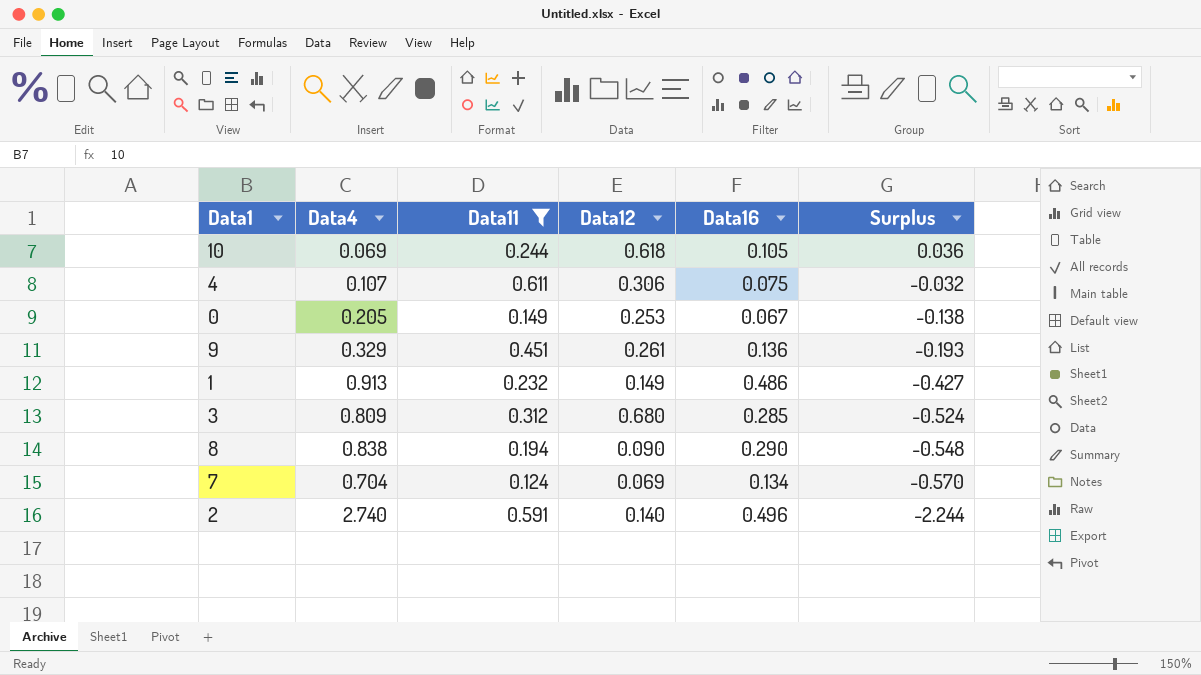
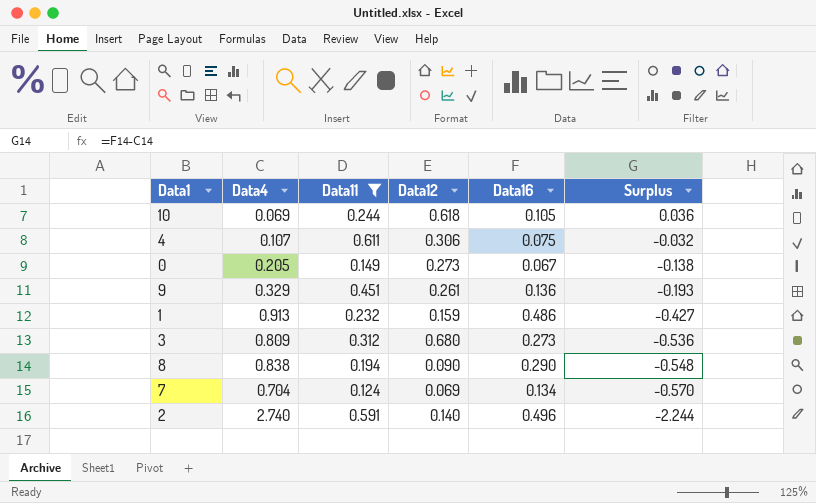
0 | Data12: 0.253 -> 0.273
1 | Data12: 0.149 -> 0.159
3 | Data16: 0.285 -> 0.273
3 | Surplus: -0.524 -> -0.536

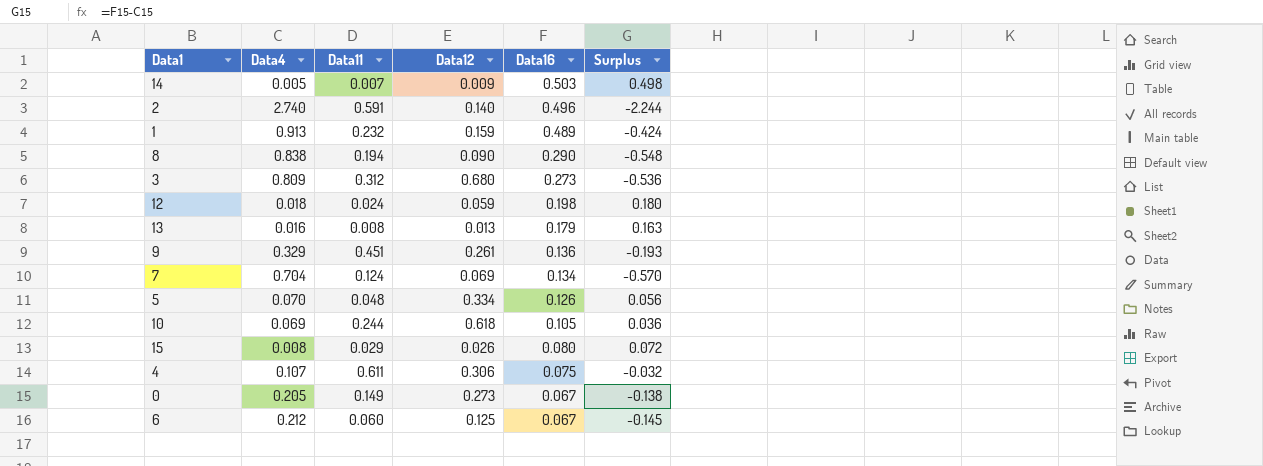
filter: Data11 >= 0.124 -> none
row order: Surplus descending -> Data16 descending
1 | Data16: 0.486 -> 0.489
1 | Surplus: -0.427 -> -0.424

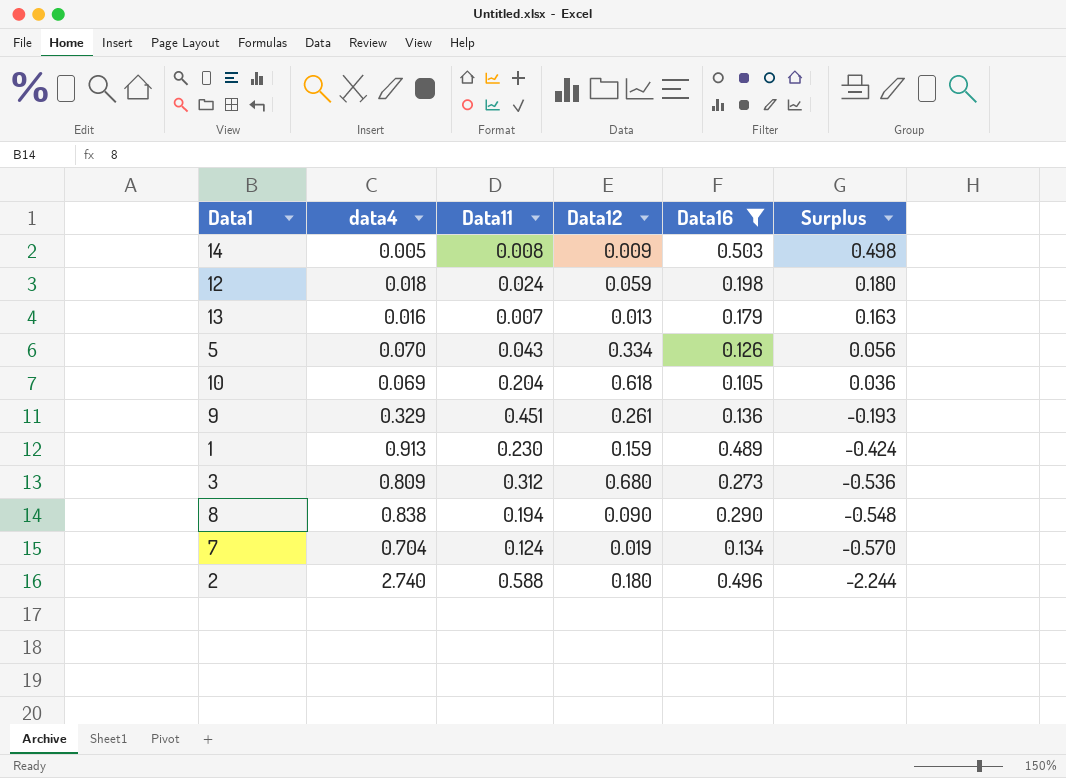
filter: none -> Data16 >= 0.105
row order: Data16 descending -> Surplus descending
column name: Data4 -> data4
14 | Data11: 0.007 -> 0.008
13 | Data11: 0.008 -> 0.007
5 | Data11: 0.048 -> 0.043
10 | Data11: 0.244 -> 0.204
1 | Data11: 0.232 -> 0.230
7 | Data12: 0.069 -> 0.019
2 | Data11: 0.591 -> 0.588
2 | Data12: 0.140 -> 0.180

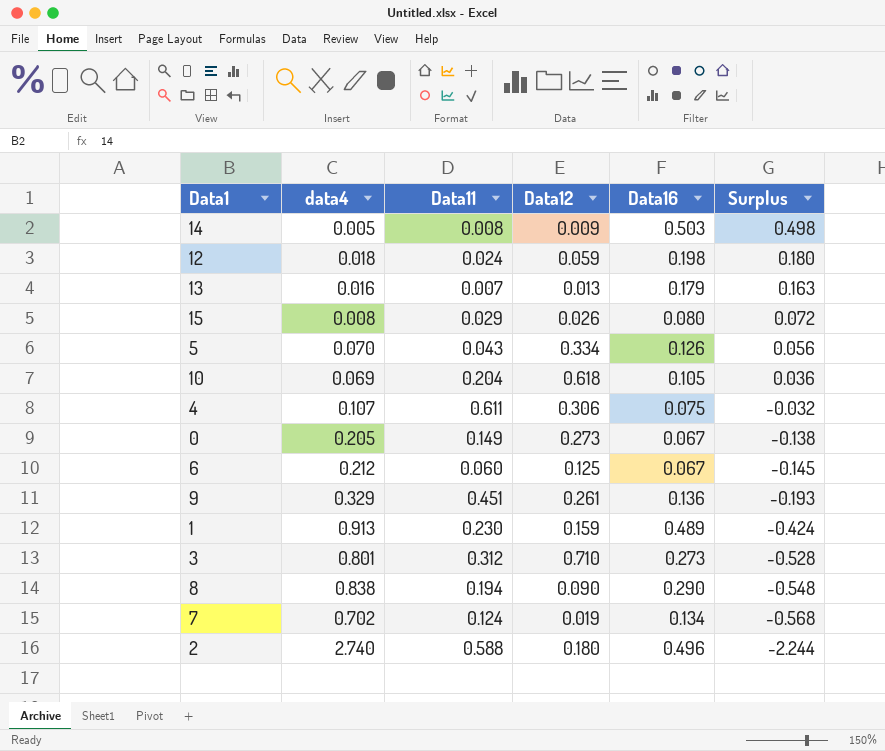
filter: Data16 >= 0.105 -> none
3 | data4: 0.809 -> 0.801
3 | Data12: 0.680 -> 0.710
3 | Surplus: -0.536 -> -0.528
7 | data4: 0.704 -> 0.702
7 | Surplus: -0.570 -> -0.568

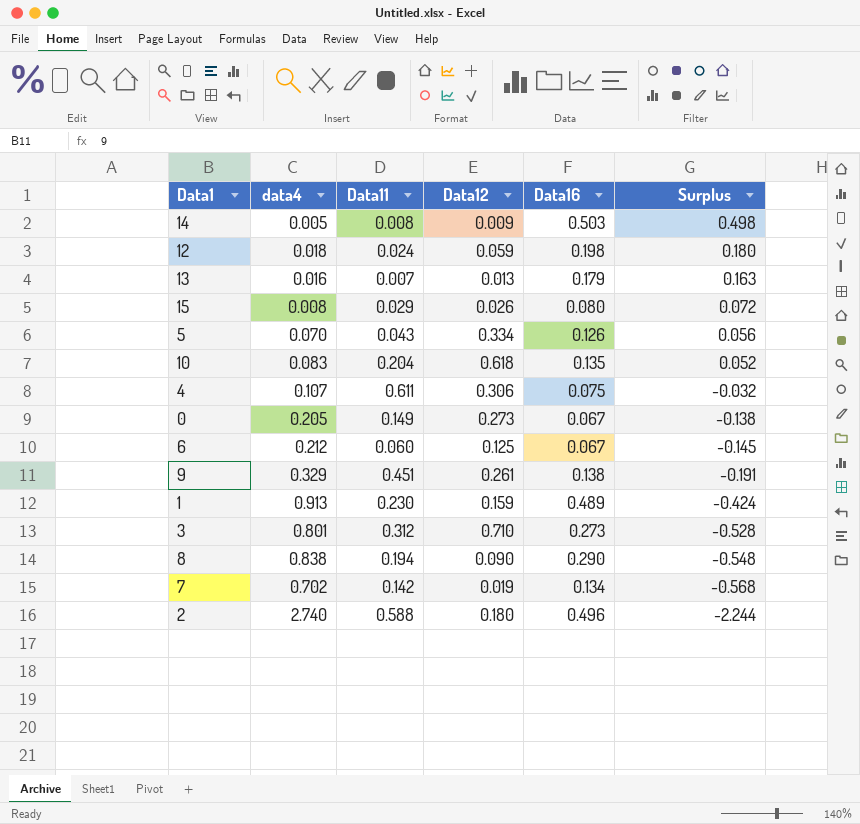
10 | data4: 0.069 -> 0.083
10 | Data16: 0.105 -> 0.135
10 | Surplus: 0.036 -> 0.052
9 | Data16: 0.136 -> 0.138
9 | Surplus: -0.193 -> -0.191
7 | Data11: 0.124 -> 0.142

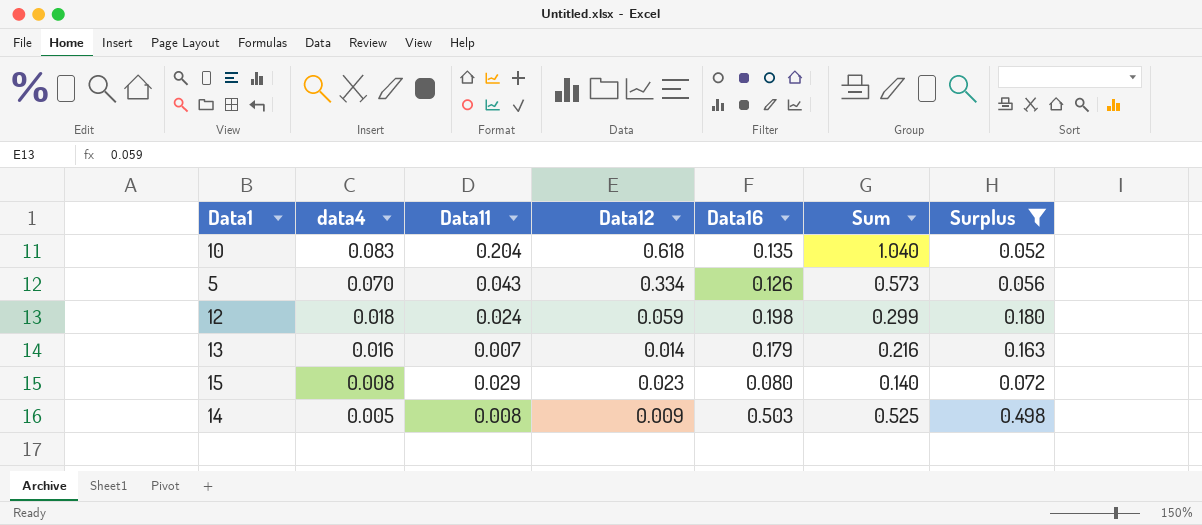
filter: none -> Surplus >= 0.052
row order: Surplus descending -> data4 descending
column Sum | formula: none -> [data4] + [Data11] + [Data12] + [Data16]
13 | Data12: 0.013 -> 0.014
15 | Data12: 0.026 -> 0.023

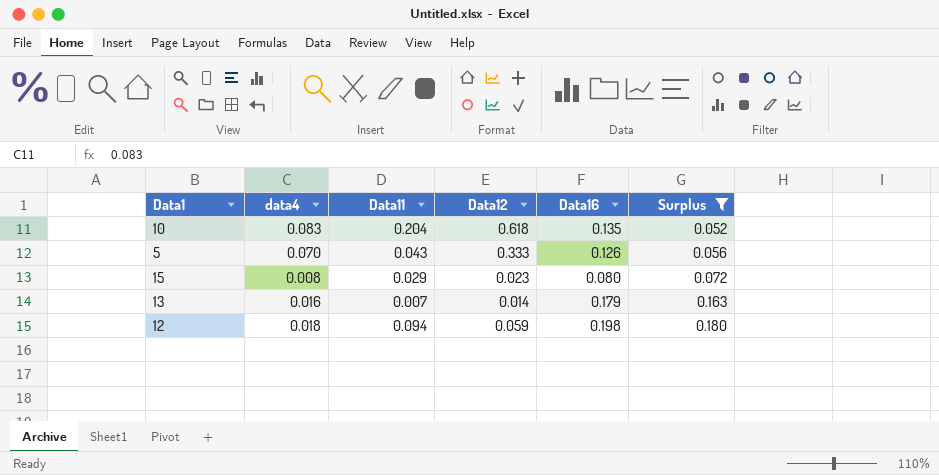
row order: data4 descending -> Surplus ascending
column Sum | formula: [data4] + [Data11] + [Data12] + [Data16] -> none
row 14: 0.005 | 0.008 | 0.009 | 0.503 | 0.525 | 0.498 -> none
5 | Data12: 0.334 -> 0.333
12 | Data11: 0.024 -> 0.094

